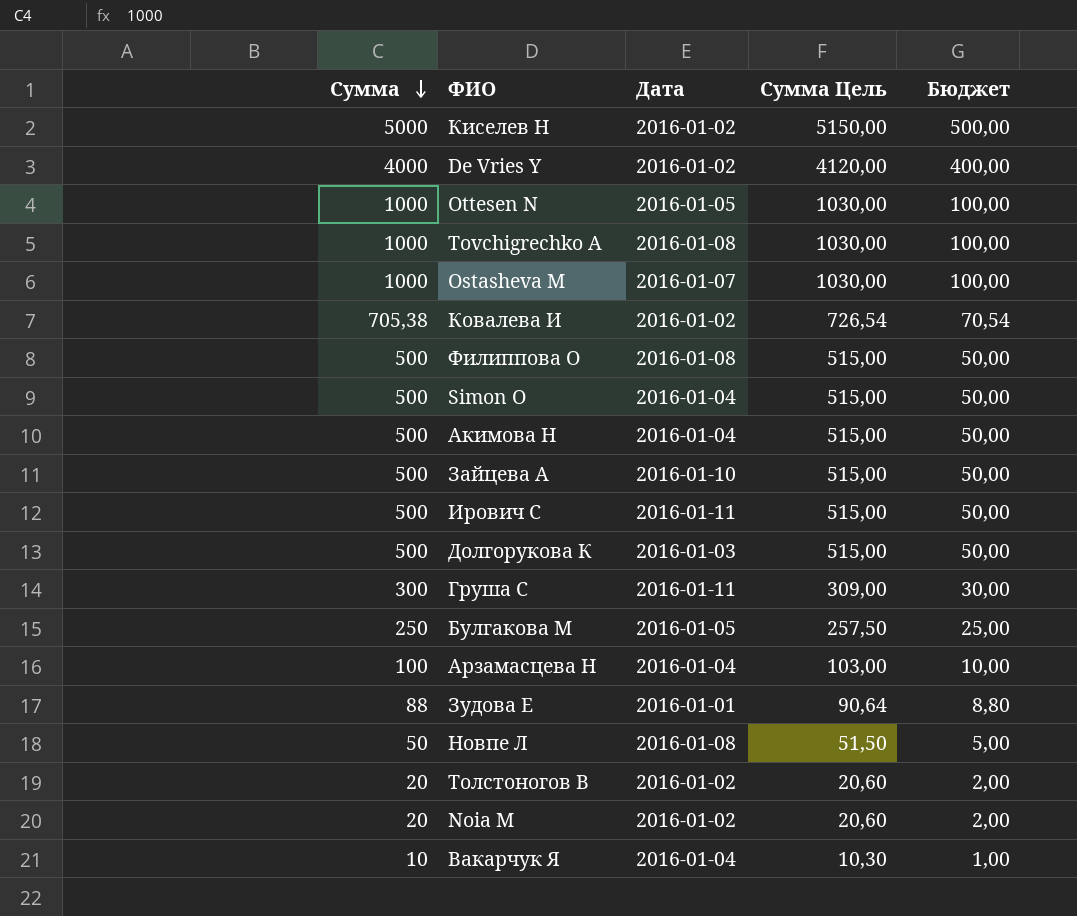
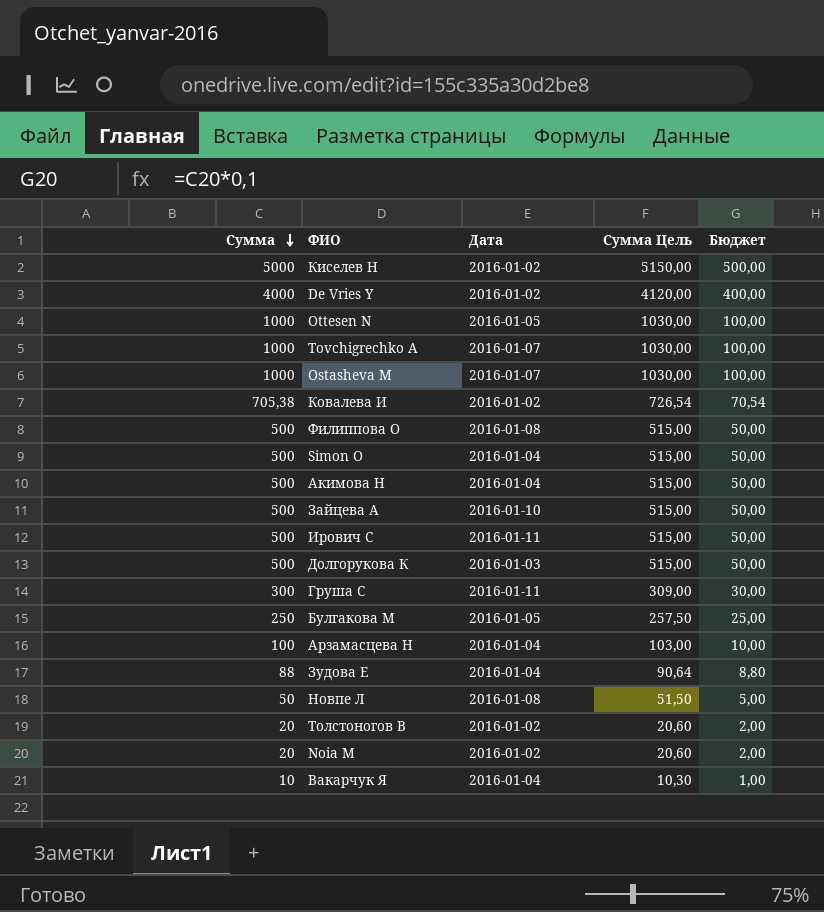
Tovchigrechko A | Дата: 2016-01-08 -> 2016-01-07
Зудова Е | Дата: 2016-01-01 -> 2016-01-04

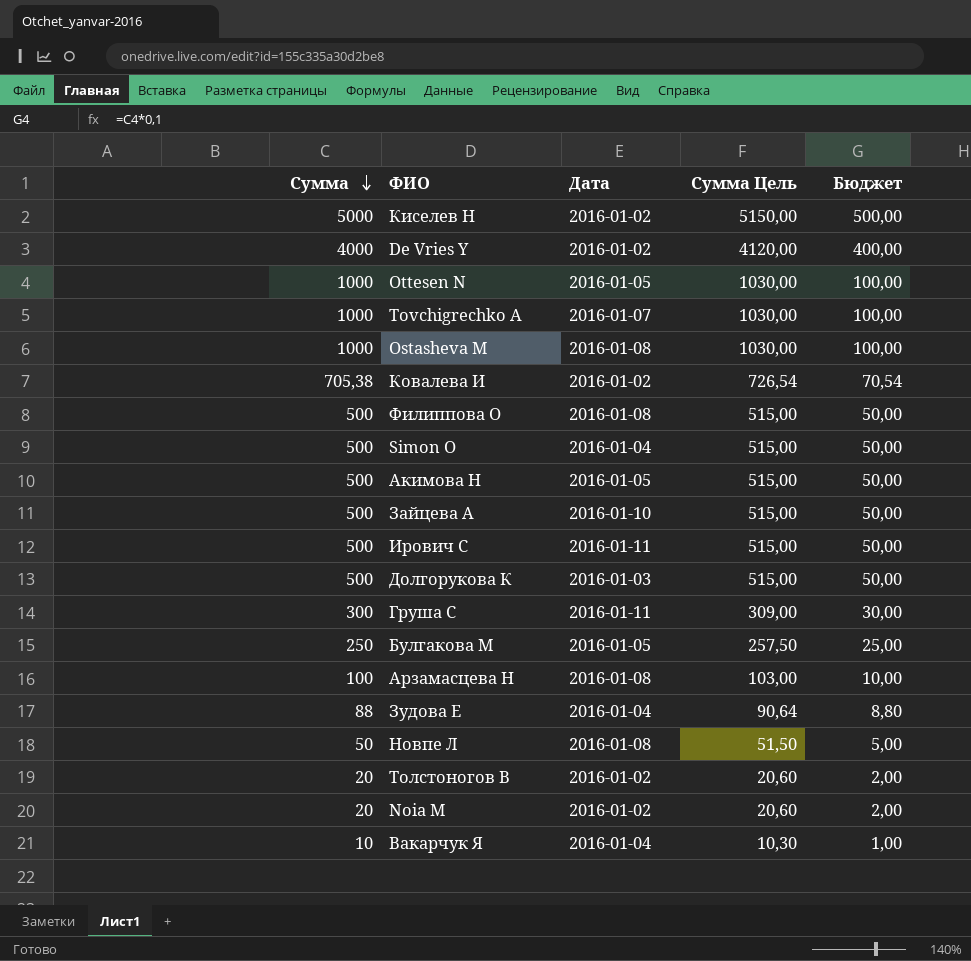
Ostasheva M | Дата: 2016-01-07 -> 2016-01-08
Акимова Н | Дата: 2016-01-04 -> 2016-01-05
Арзамасцева Н | Дата: 2016-01-04 -> 2016-01-08

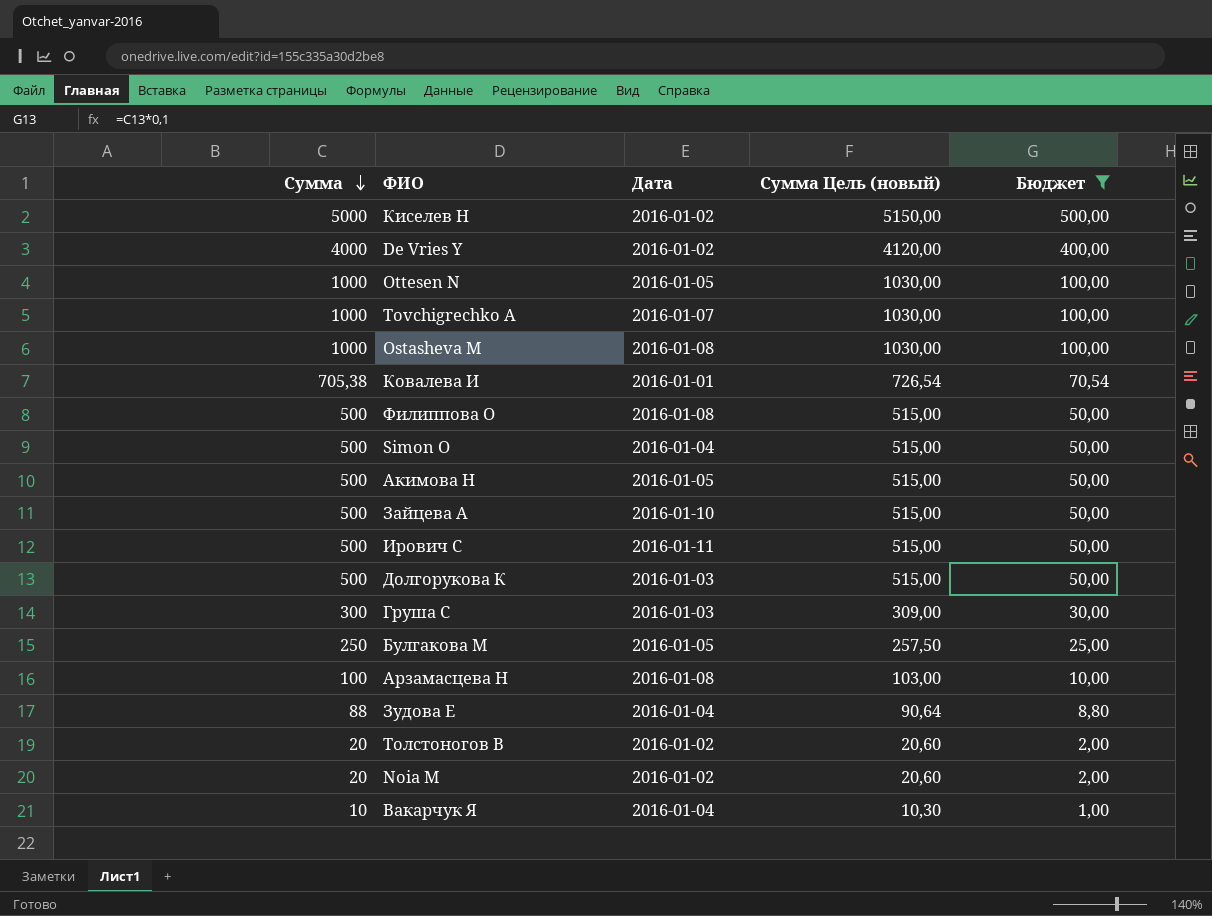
filter: none -> Бюджет != 5,00
column name: Сумма Цель -> Сумма Цель (новый)
Ковалева И | Дата: 2016-01-02 -> 2016-01-01
Груша С | Дата: 2016-01-11 -> 2016-01-03

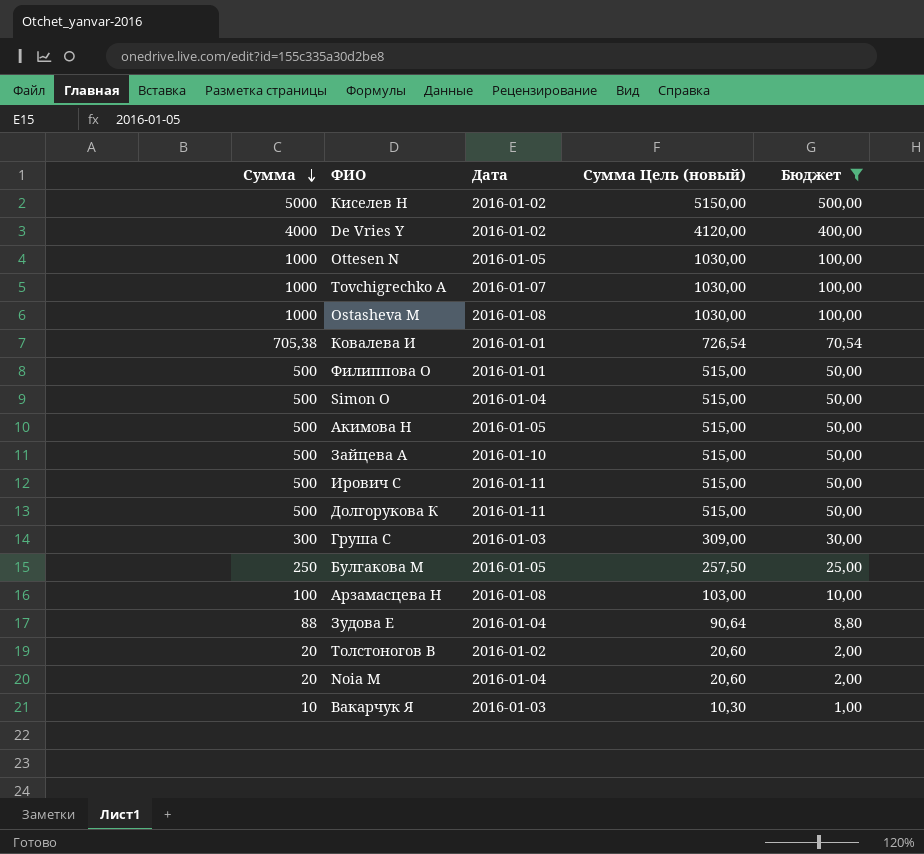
Филиппова О | Дата: 2016-01-08 -> 2016-01-01
Долгорукова К | Дата: 2016-01-03 -> 2016-01-11
Noia M | Дата: 2016-01-02 -> 2016-01-04
Вакарчук Я | Дата: 2016-01-04 -> 2016-01-03

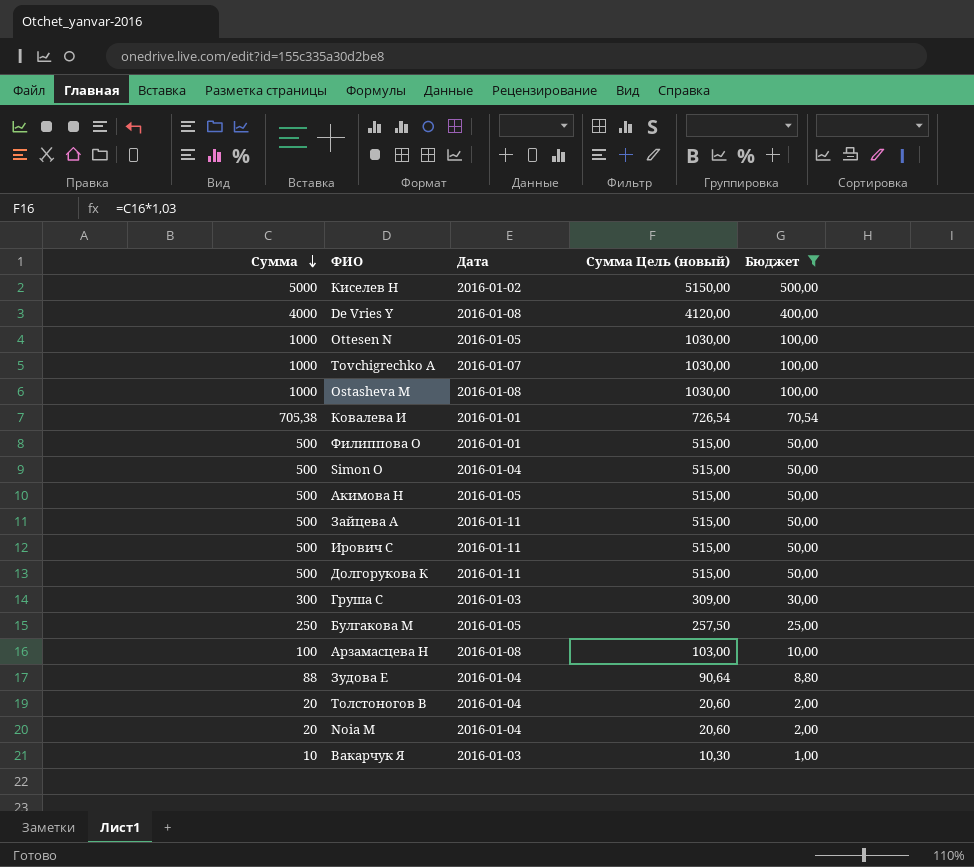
De Vries Y | Дата: 2016-01-02 -> 2016-01-08
Зайцева А | Дата: 2016-01-10 -> 2016-01-11
Толстоногов В | Дата: 2016-01-02 -> 2016-01-04

